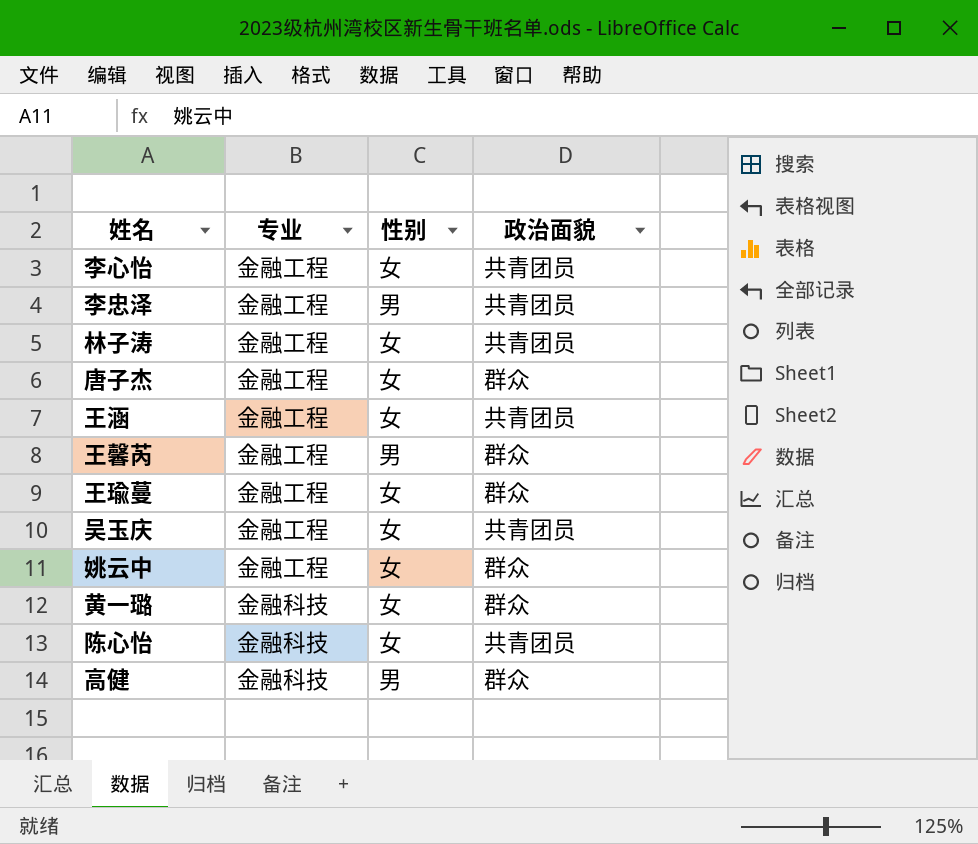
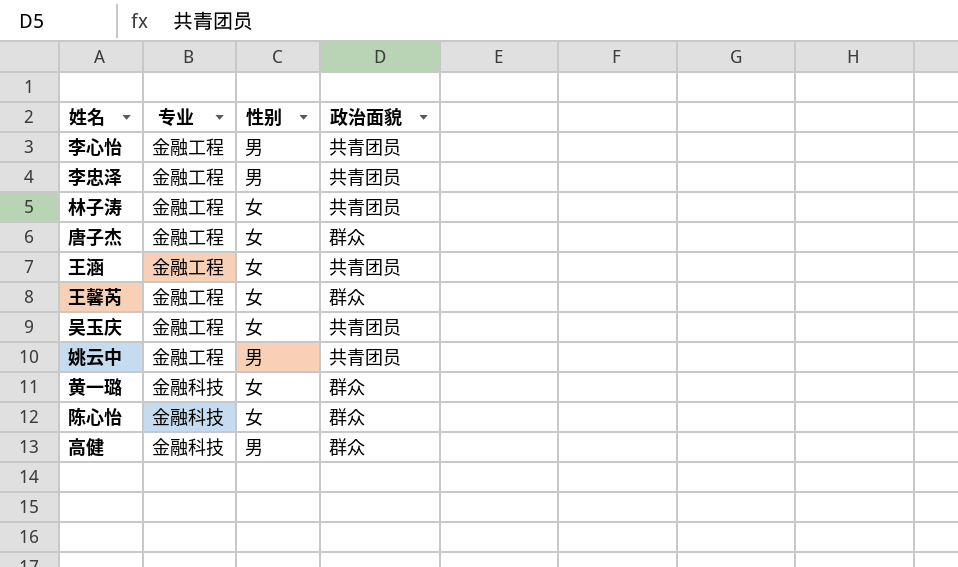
row 王瑜蔓: 金融工程 | 女 | 群众 -> none
李心怡 | 性别: 女 -> 男
王馨芮 | 性别: 男 -> 女
姚云中 | 性别: 女 -> 男
姚云中 | 政治面貌: 群众 -> 共青团员
陈心怡 | 政治面貌: 共青团员 -> 群众

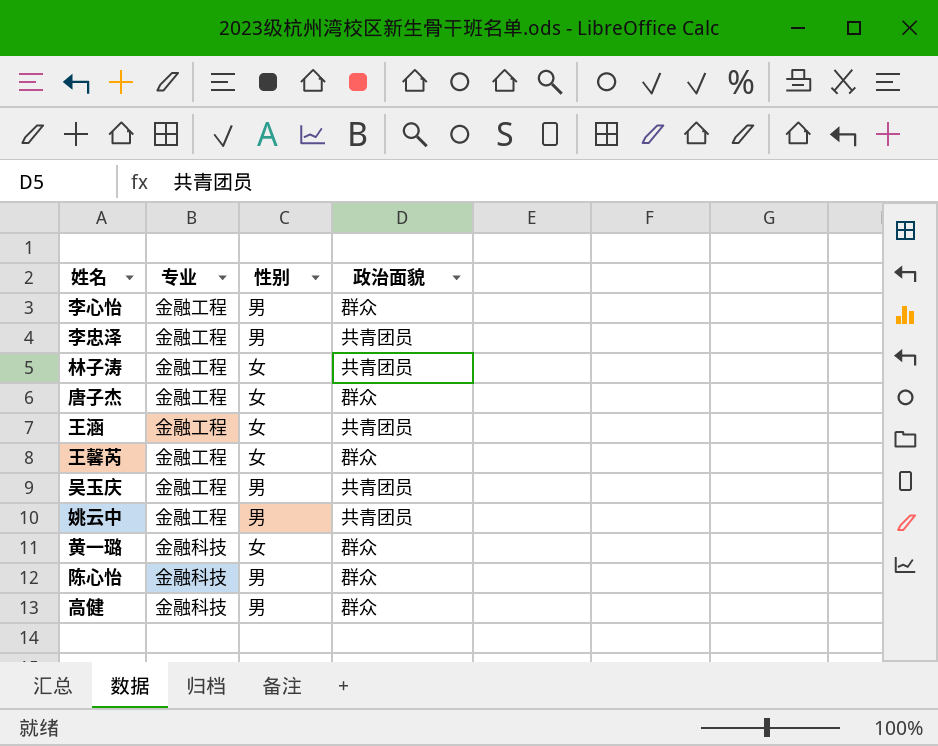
李心怡 | 政治面貌: 共青团员 -> 群众
吴玉庆 | 性别: 女 -> 男
陈心怡 | 性别: 女 -> 男

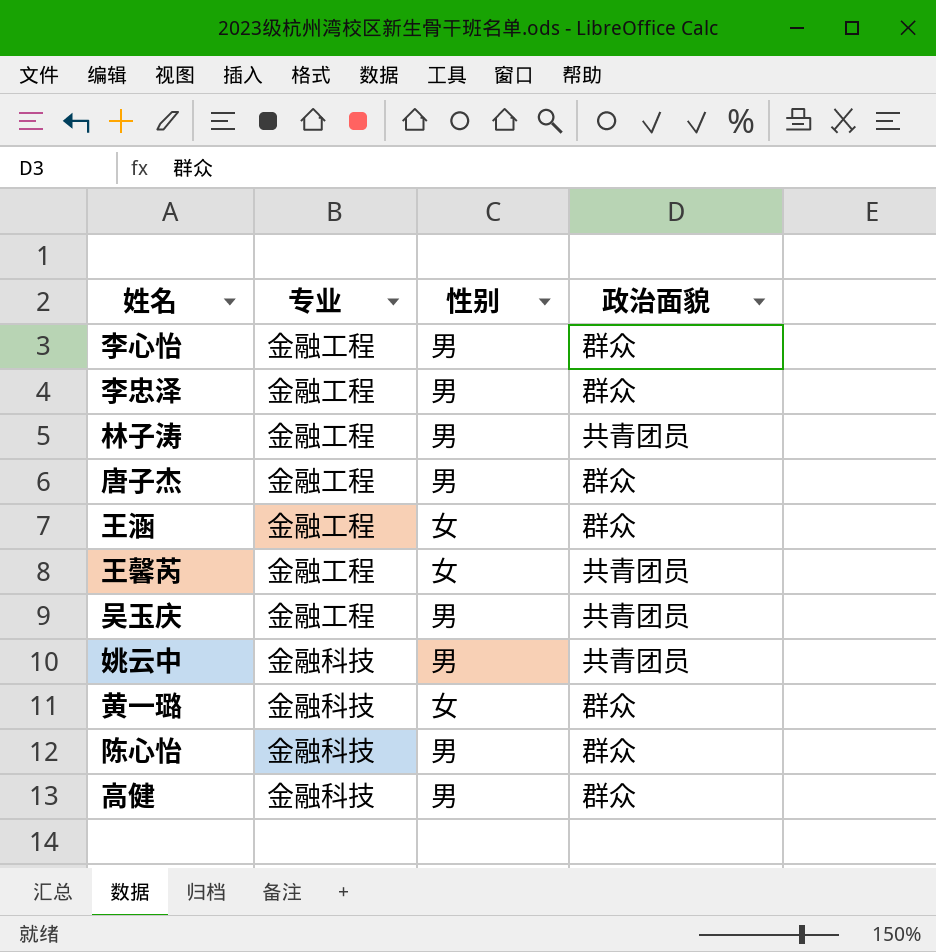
李忠泽 | 政治面貌: 共青团员 -> 群众
林子涛 | 性别: 女 -> 男
唐子杰 | 性别: 女 -> 男
王涵 | 政治面貌: 共青团员 -> 群众
王馨芮 | 政治面貌: 群众 -> 共青团员
姚云中 | 专业: 金融工程 -> 金融科技

